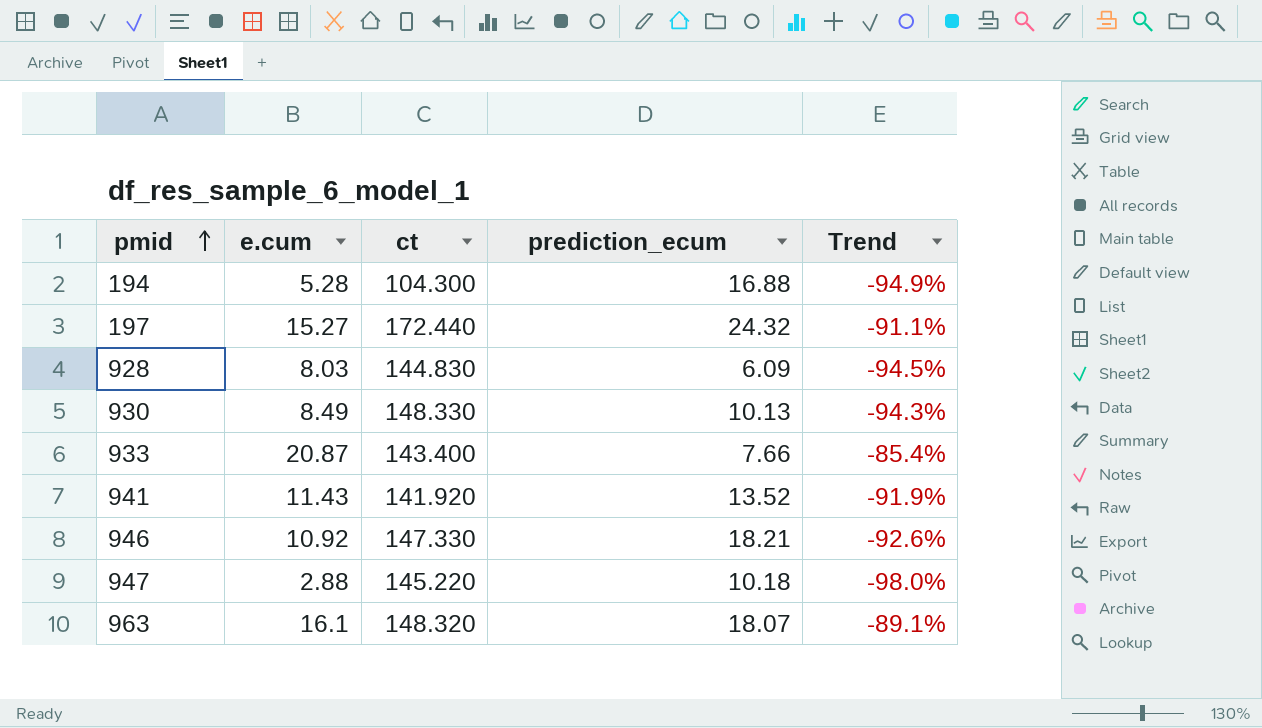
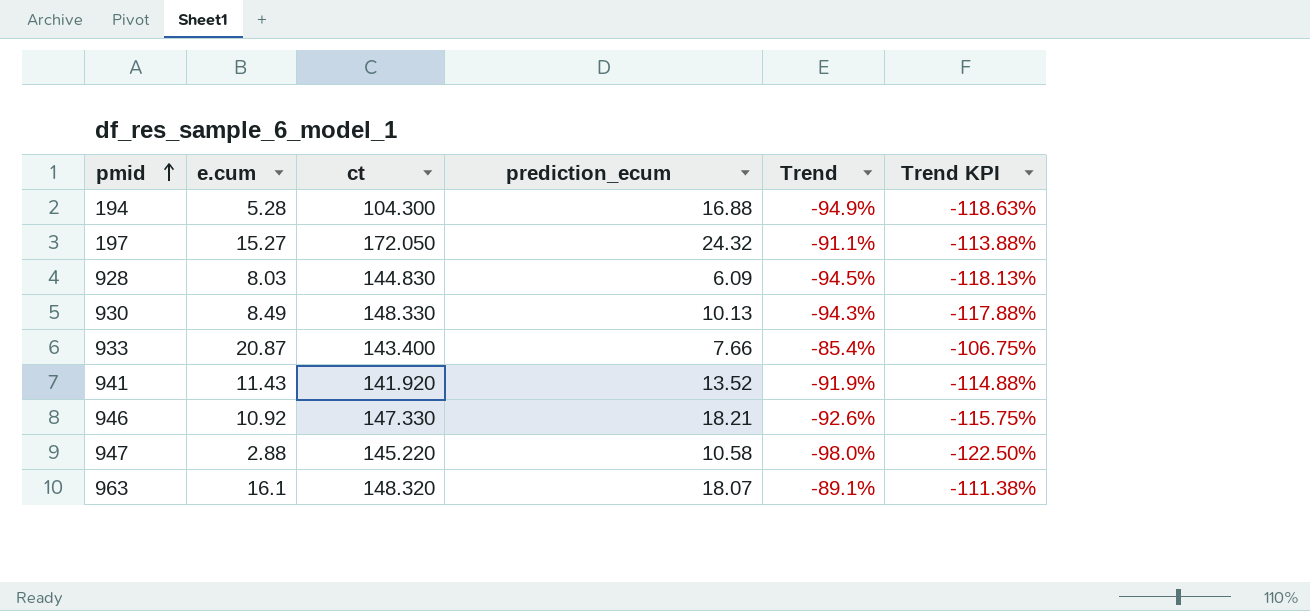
column Trend KPI | formula: none -> [Trend] * 1.25
197 | ct: 172.440 -> 172.050
947 | prediction_ecum: 10.18 -> 10.58

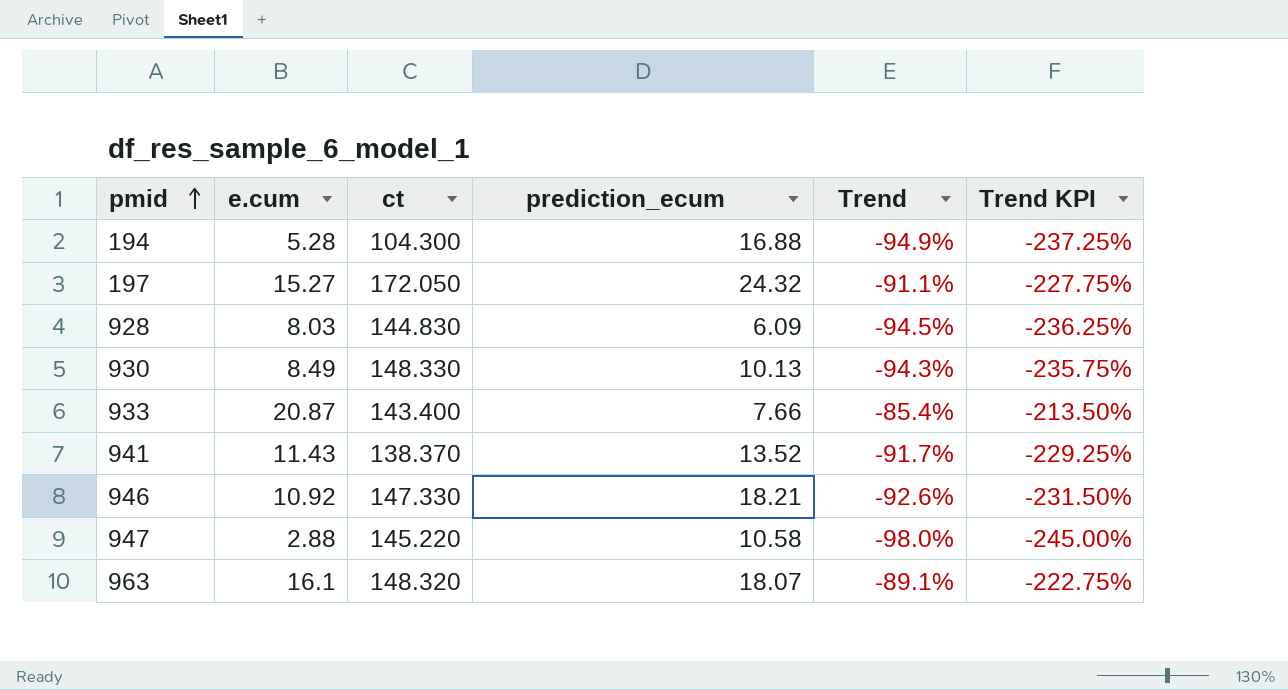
column Trend KPI | formula: [Trend] * 1.25 -> [Trend] * 2.5
941 | ct: 141.920 -> 138.370
941 | Trend: -91.9% -> -91.7%

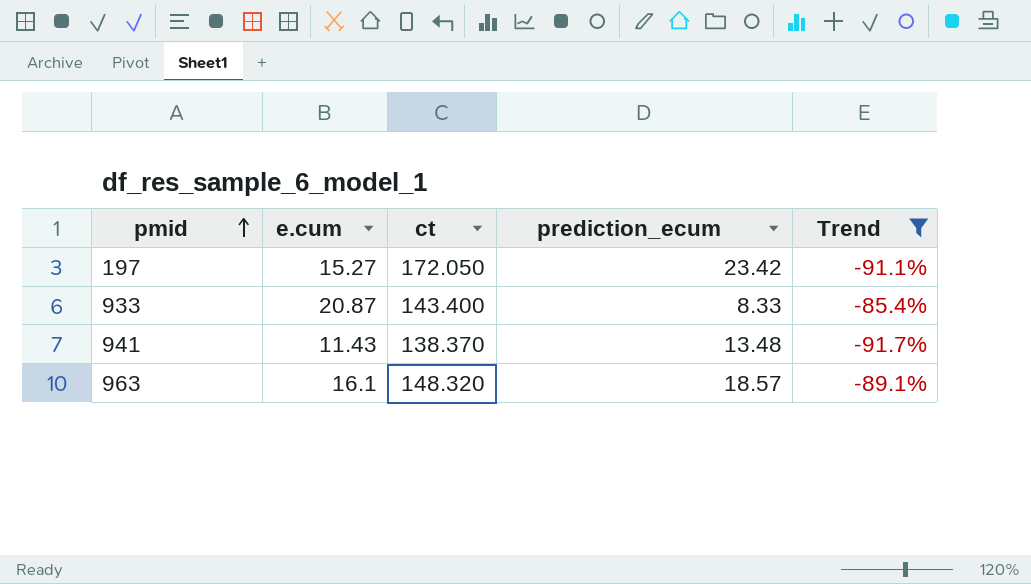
filter: none -> Trend >= -91.7%
column Trend KPI | formula: [Trend] * 2.5 -> none
197 | prediction_ecum: 24.32 -> 23.42
933 | prediction_ecum: 7.66 -> 8.33
941 | prediction_ecum: 13.52 -> 13.48
963 | prediction_ecum: 18.07 -> 18.57

